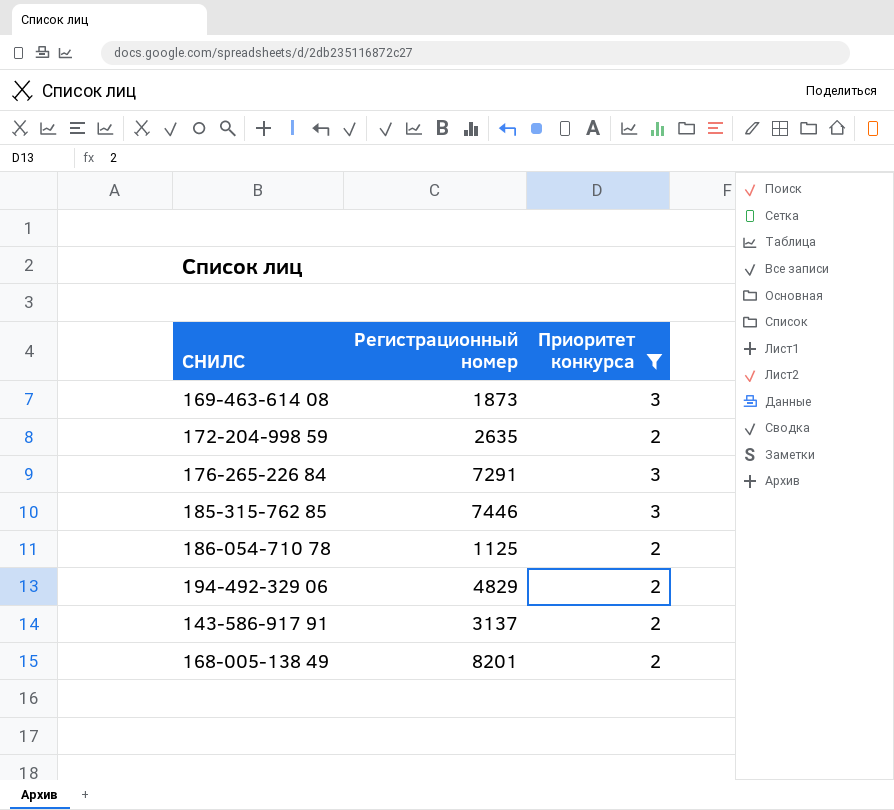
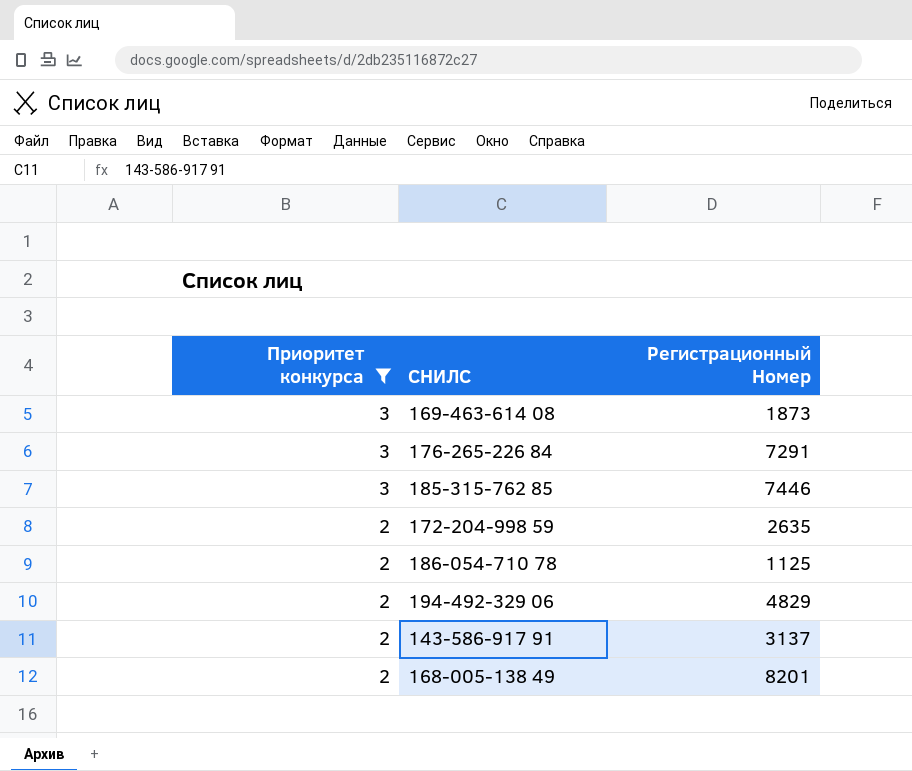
row order: none -> Приоритет конкурса descending
column Приоритет конкурса | position: 3 -> 1
column name: Регистрационный номер -> Регистрационный Номер

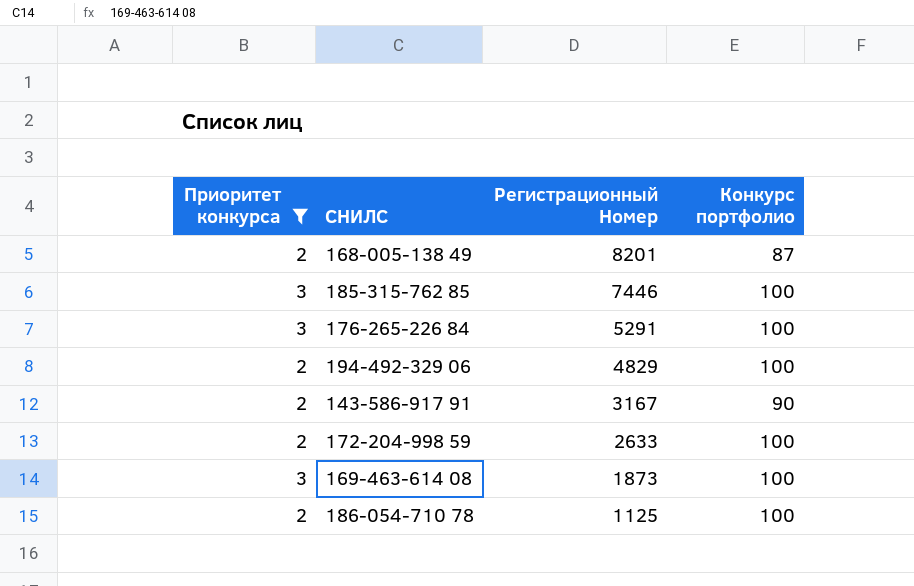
row order: Приоритет конкурса descending -> Регистрационный Номер descending
column Конкурс портфолио | position: none -> 4
176-265-226 84 | Регистрационный Номер: 7291 -> 5291
143-586-917 91 | Регистрационный Номер: 3137 -> 3167
172-204-998 59 | Регистрационный Номер: 2635 -> 2633

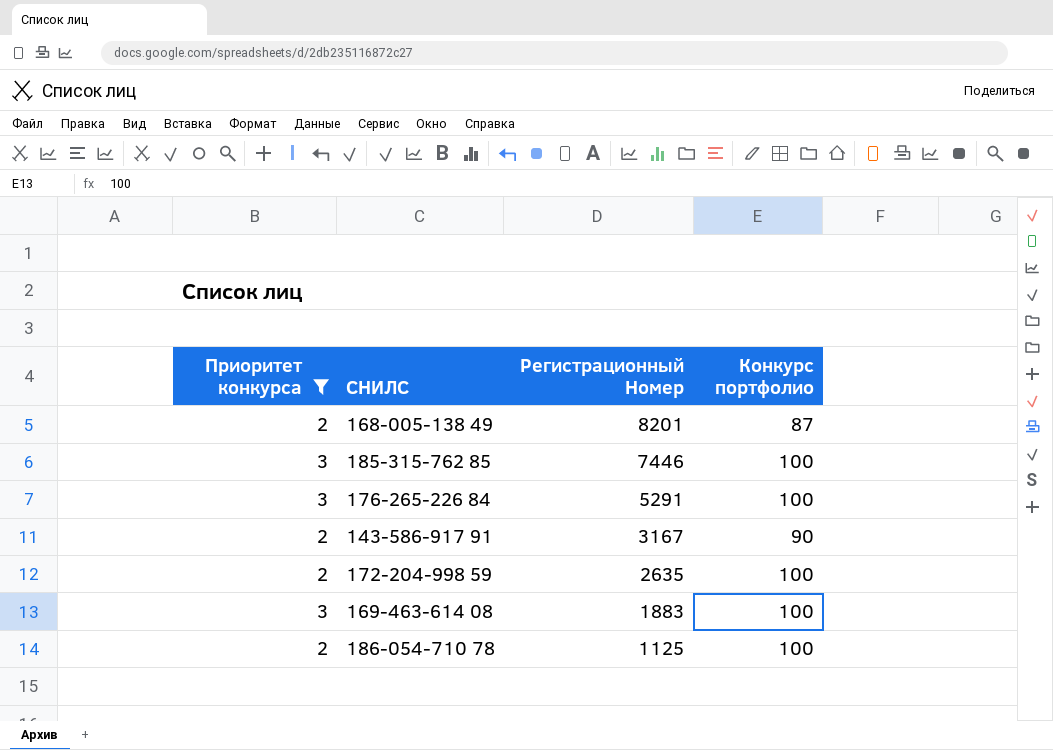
row 194-492-329 06: 2 | 4829 | 100 -> none
172-204-998 59 | Регистрационный Номер: 2633 -> 2635
169-463-614 08 | Регистрационный Номер: 1873 -> 1883

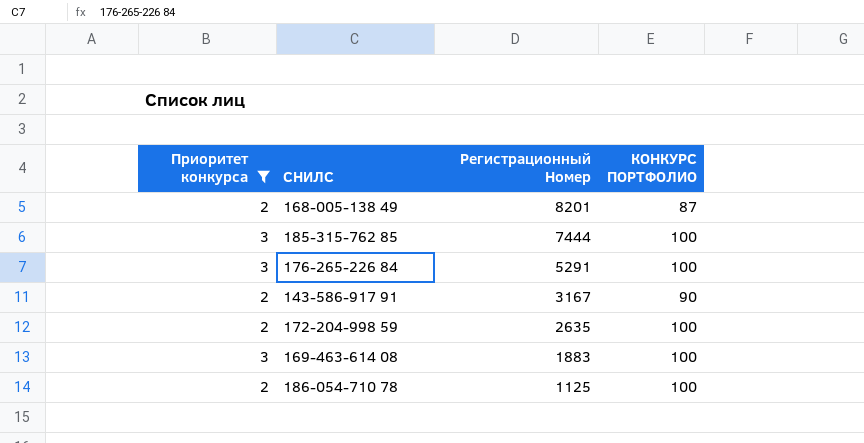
column name: Конкурс портфолио -> КОНКУРС ПОРТФОЛИО
185-315-762 85 | Регистрационный Номер: 7446 -> 7444

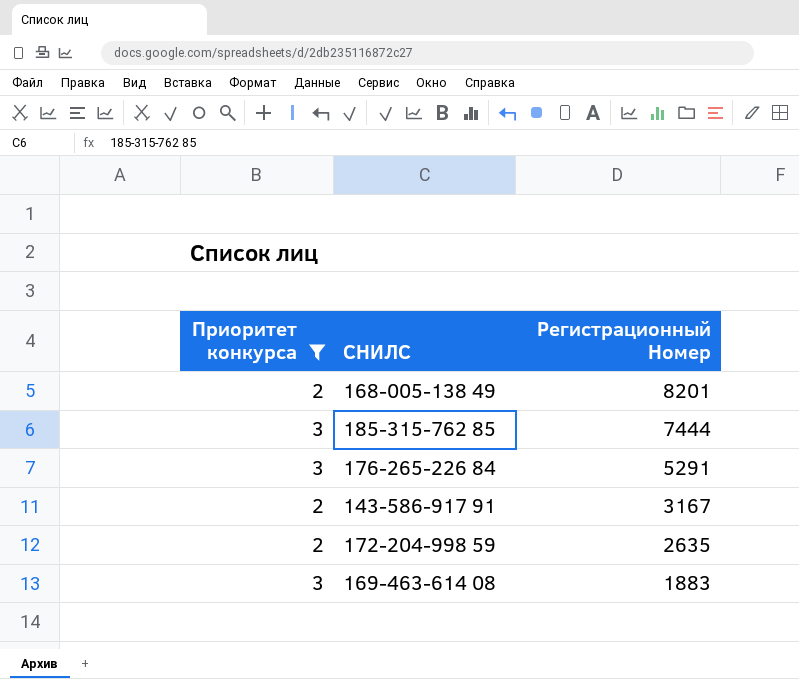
column КОНКУРС ПОРТФОЛИО | position: 4 -> none
row 186-054-710 78: 2 | 1125 | 100 -> none

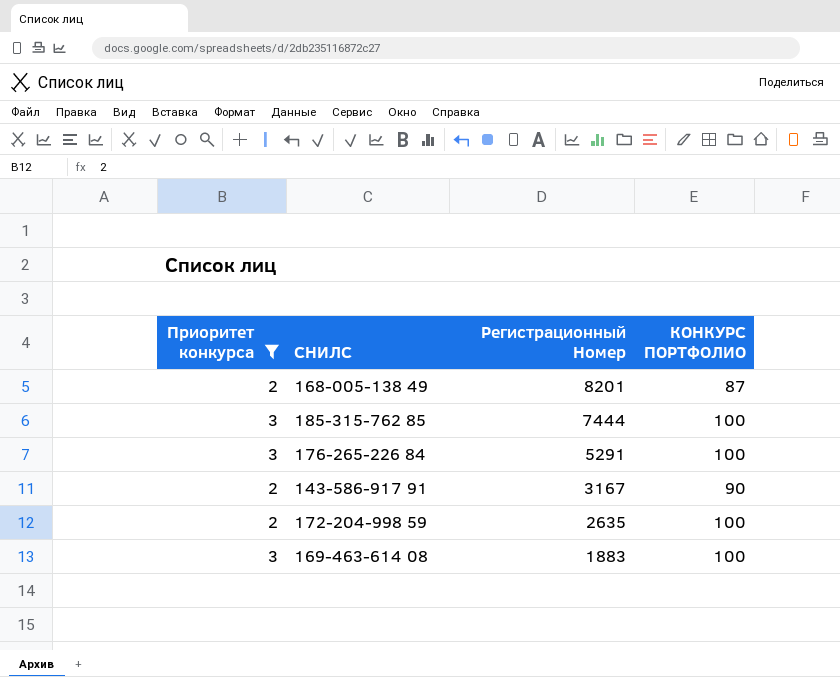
column КОНКУРС ПОРТФОЛИО | position: none -> 4

